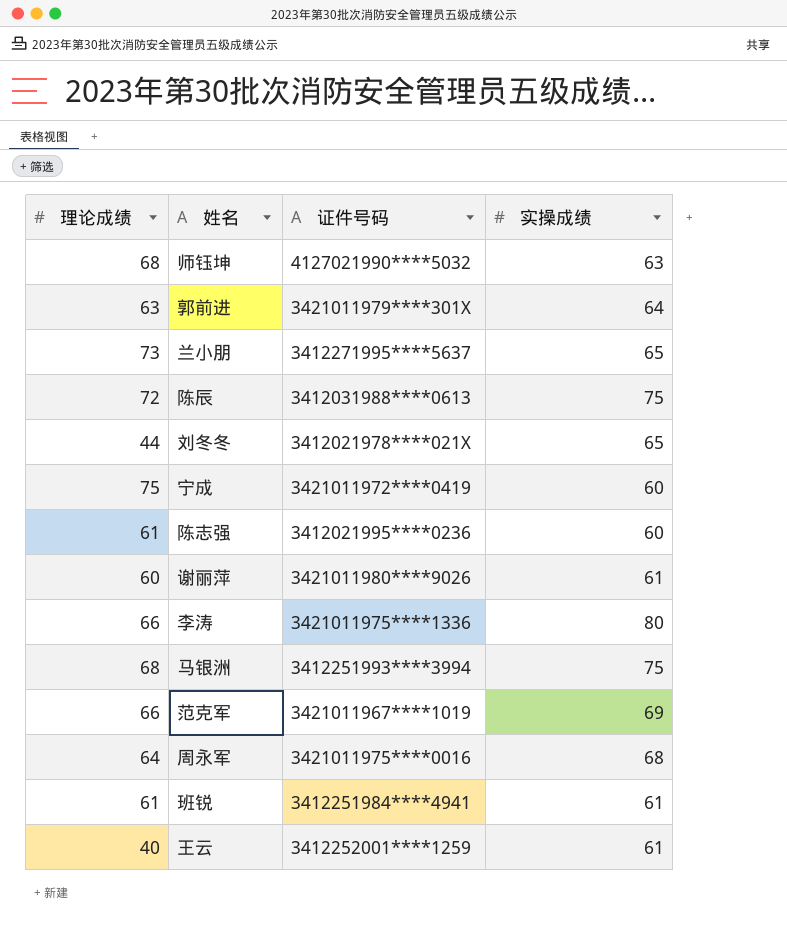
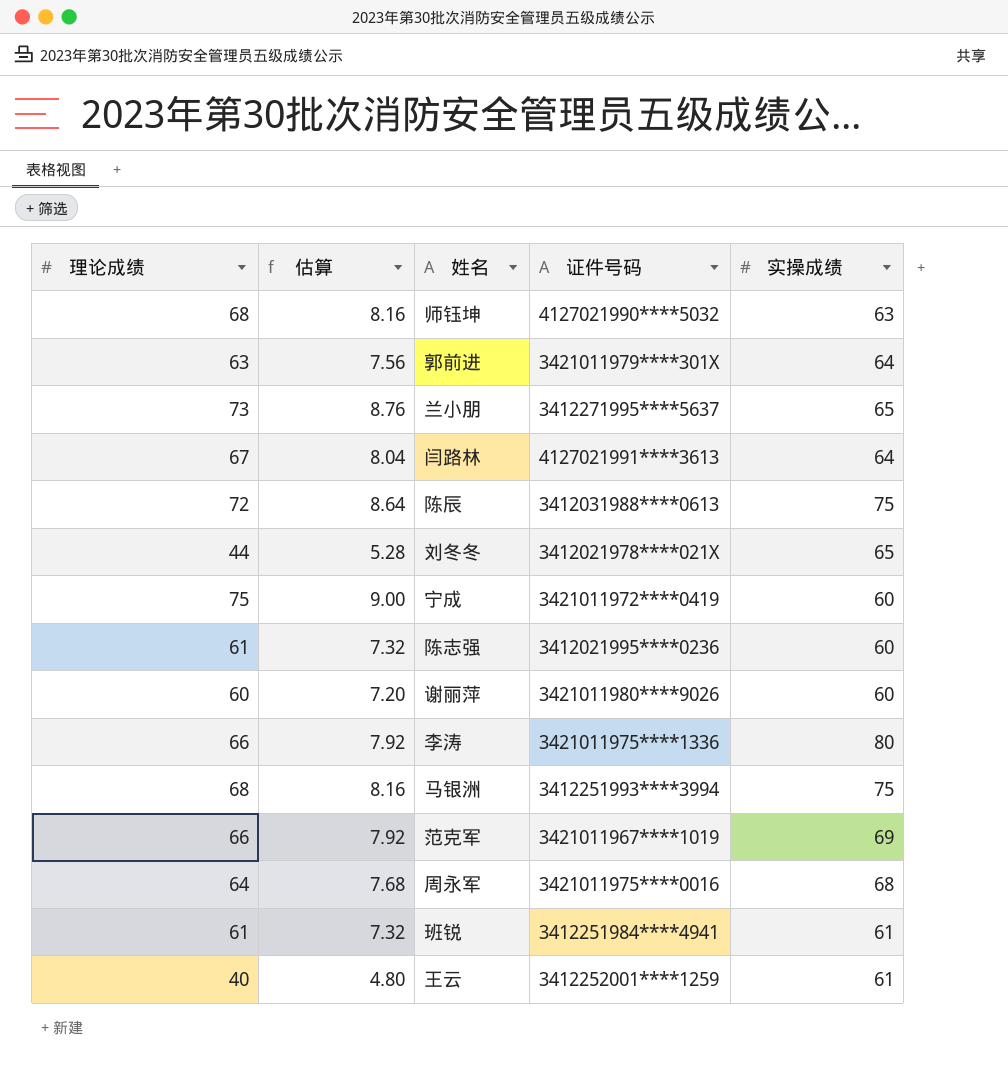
column 估算 | formula: none -> [理论成绩] * 0.12
row 闫路林: none -> 67 | 8.04 | 4127021991****3613 | 64
谢丽萍 | 实操成绩: 61 -> 60

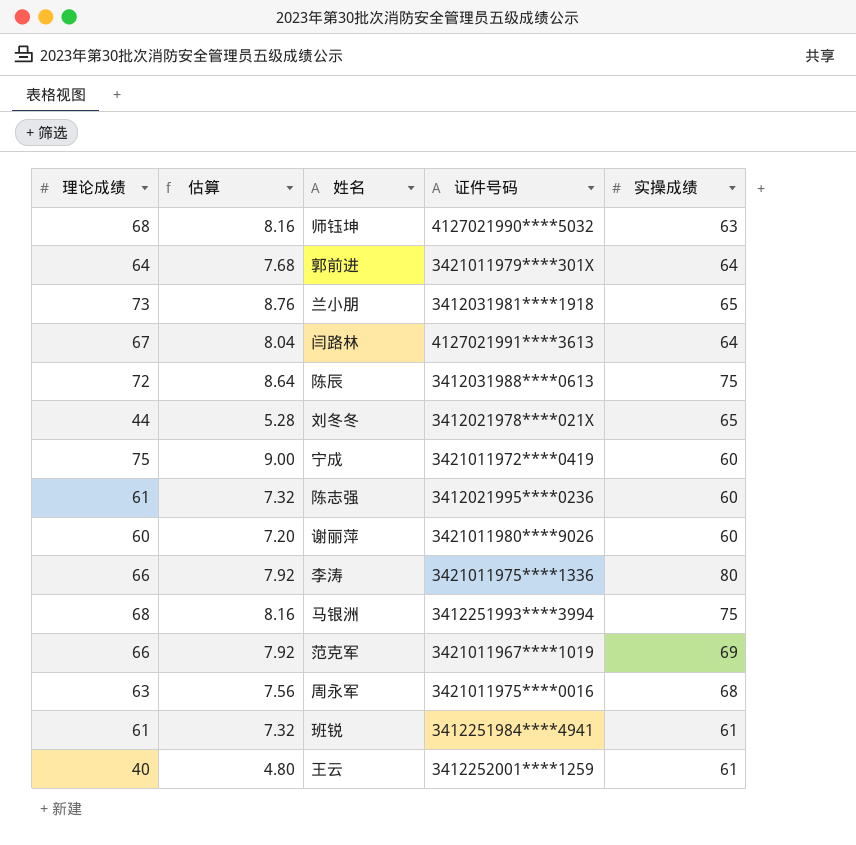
郭前进 | 理论成绩: 63 -> 64
郭前进 | 估算: 7.56 -> 7.68
兰小朋 | 证件号码: 3412271995****5637 -> 3412031981****1918
周永军 | 理论成绩: 64 -> 63
周永军 | 估算: 7.68 -> 7.56

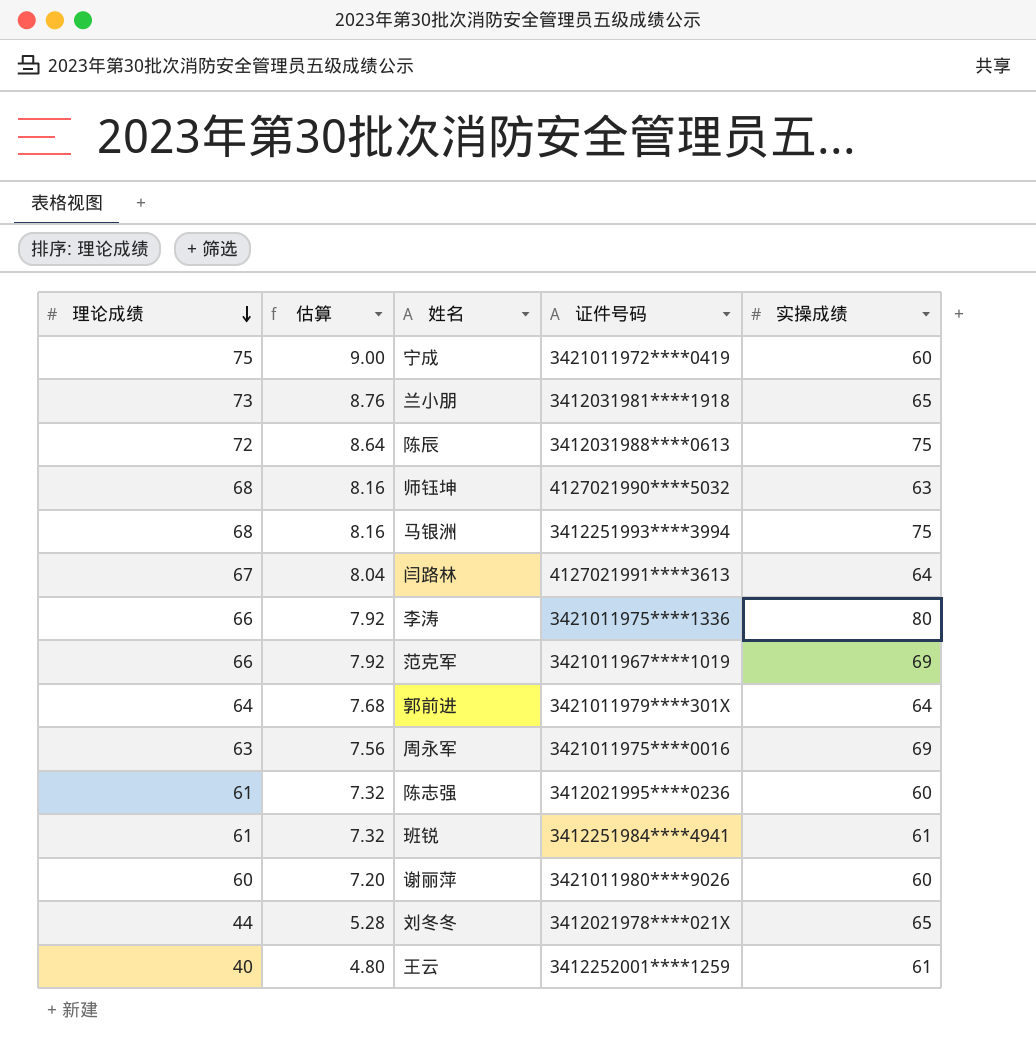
row order: none -> 理论成绩 descending
周永军 | 实操成绩: 68 -> 69

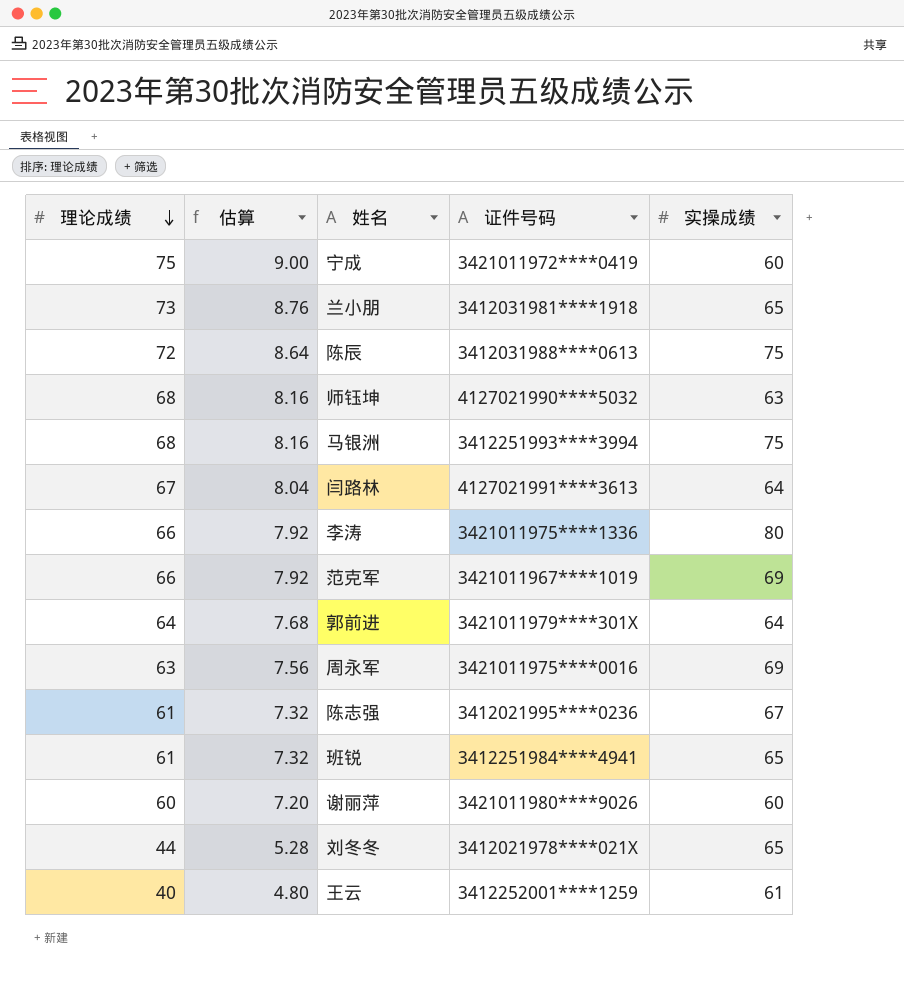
陈志强 | 实操成绩: 60 -> 67
班锐 | 实操成绩: 61 -> 65

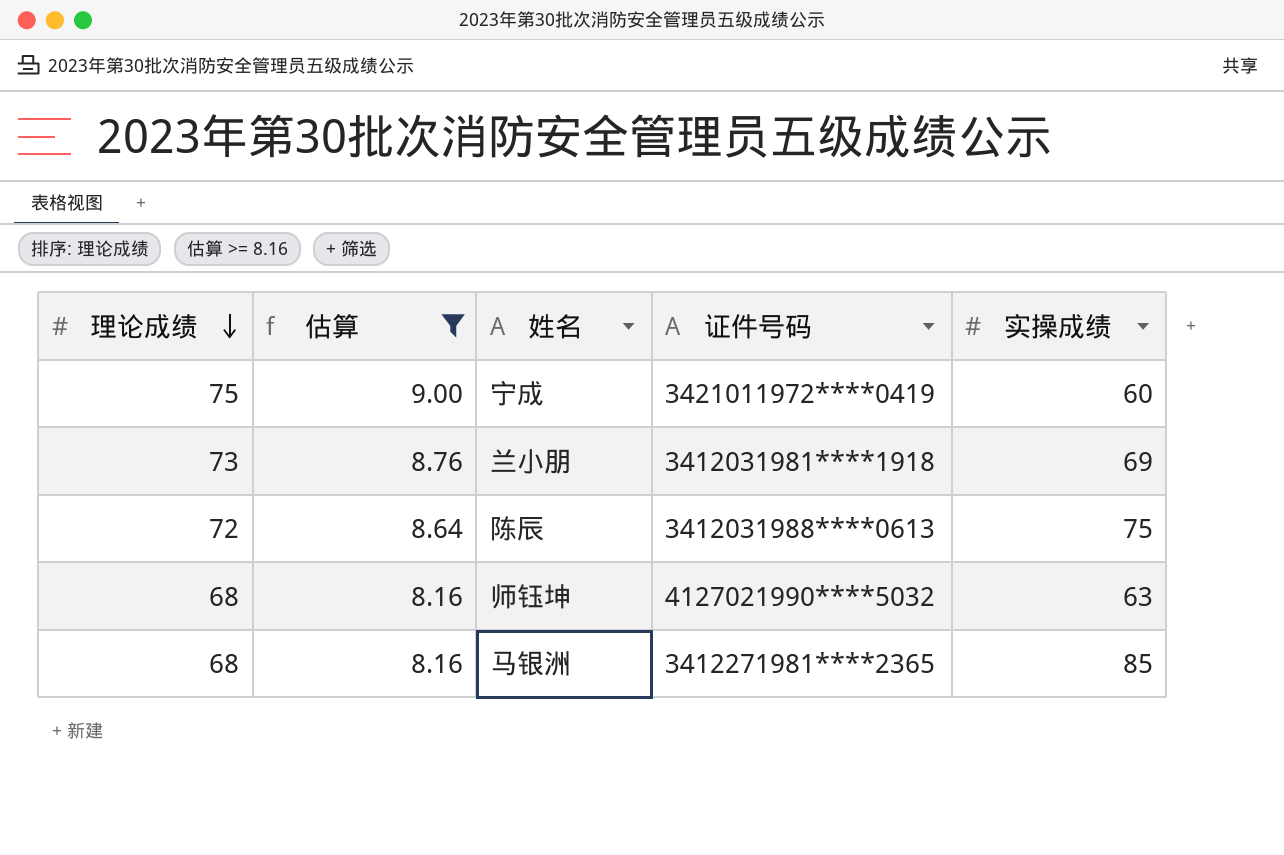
filter: none -> 估算 >= 8.16
兰小朋 | 实操成绩: 65 -> 69
马银洲 | 证件号码: 3412251993****3994 -> 3412271981****2365
马银洲 | 实操成绩: 75 -> 85

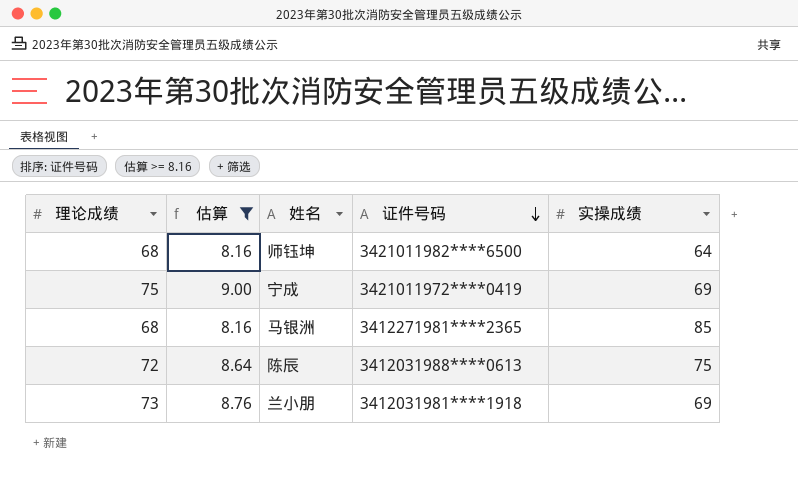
row order: 理论成绩 descending -> 证件号码 descending
师钰坤 | 证件号码: 4127021990****5032 -> 3421011982****6500
师钰坤 | 实操成绩: 63 -> 64
宁成 | 实操成绩: 60 -> 69

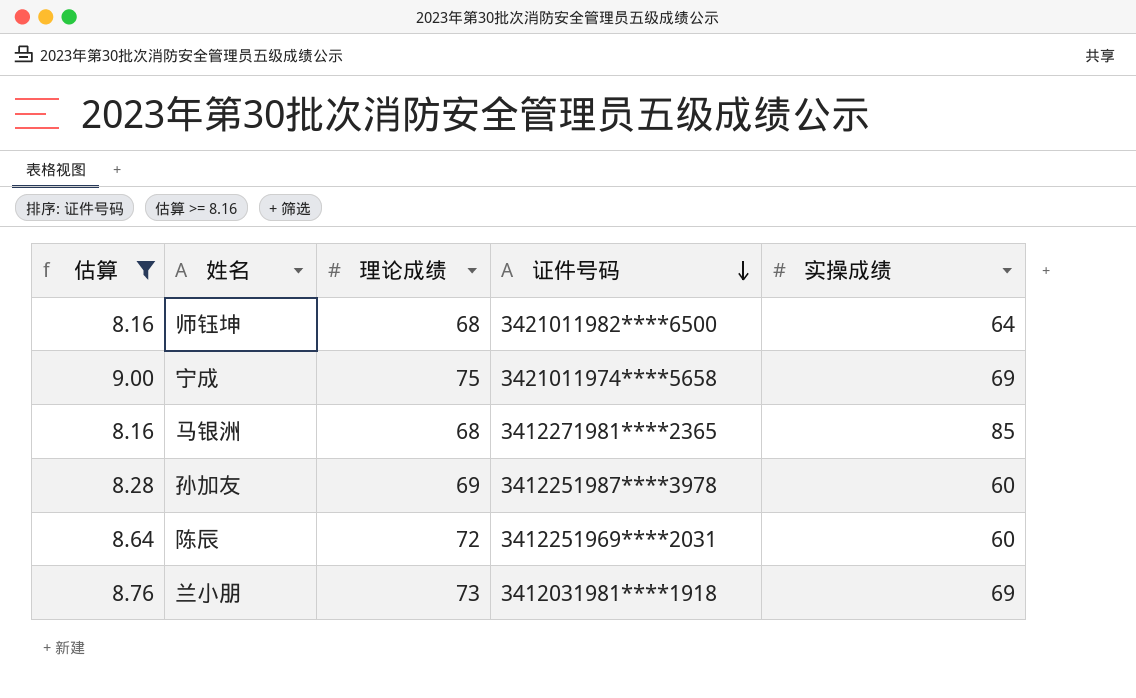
column 理论成绩 | position: 1 -> 3
宁成 | 证件号码: 3421011972****0419 -> 3421011974****5658
row 孙加友: none -> 8.28 | 69 | 3412251987****3978 | 60
陈辰 | 证件号码: 3412031988****0613 -> 3412251969****2031
陈辰 | 实操成绩: 75 -> 60

